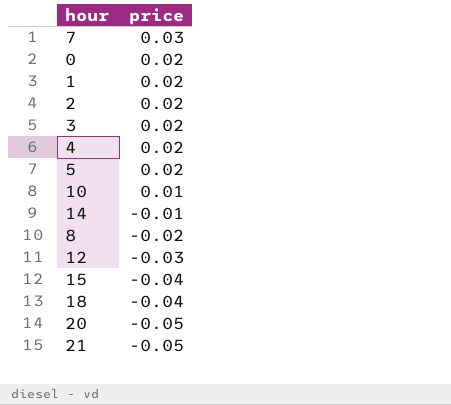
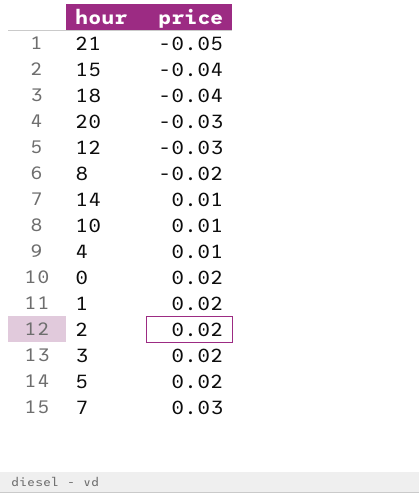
row order: price descending -> price ascending
20 | price: -0.05 -> -0.03
14 | price: -0.01 -> 0.01
4 | price: 0.02 -> 0.01

